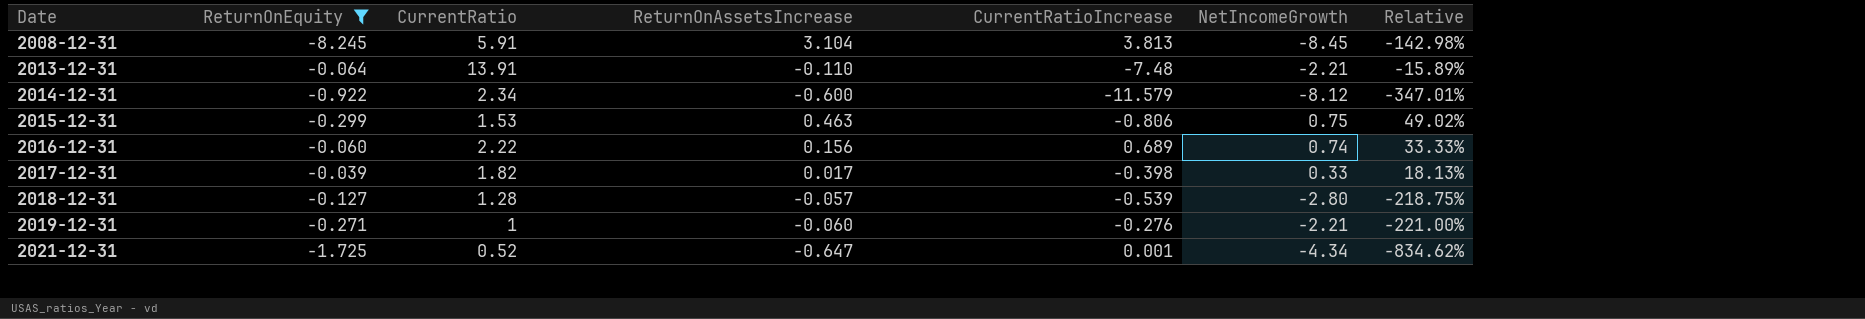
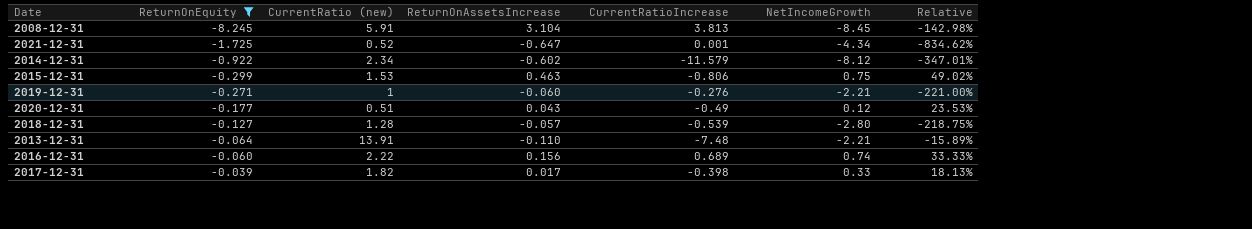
row order: Date ascending -> ReturnOnEquity ascending
column name: CurrentRatio -> CurrentRatio (new)
2014-12-31 | ReturnOnAssetsIncrease: -0.600 -> -0.602
row 2020-12-31: none -> -0.177 | 0.51 | 0.043 | -0.49 | 0.12 | 23.53%

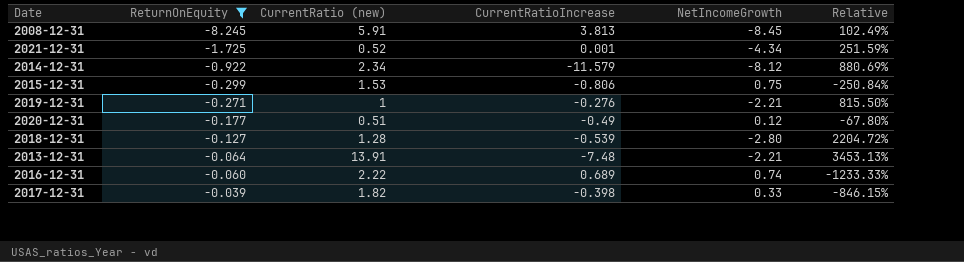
column ReturnOnAssetsIncrease | position: 4 -> none
column Relative | formula: [NetIncomeGrowth] / [CurrentRatio (new)] -> [NetIncomeGrowth] / [ReturnOnEquity]

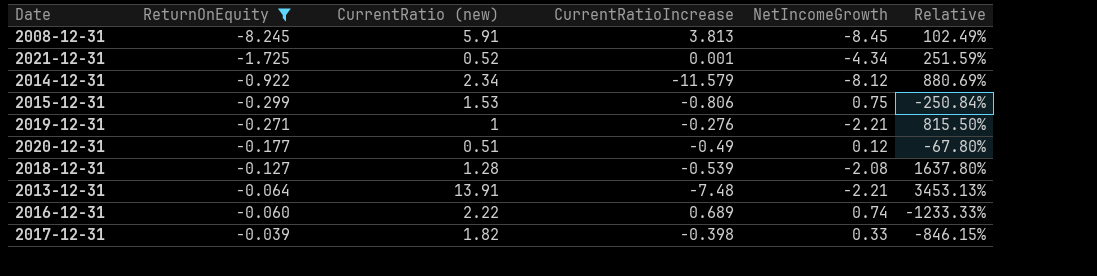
2018-12-31 | NetIncomeGrowth: -2.80 -> -2.08
2018-12-31 | Relative: 2204.72% -> 1637.80%

